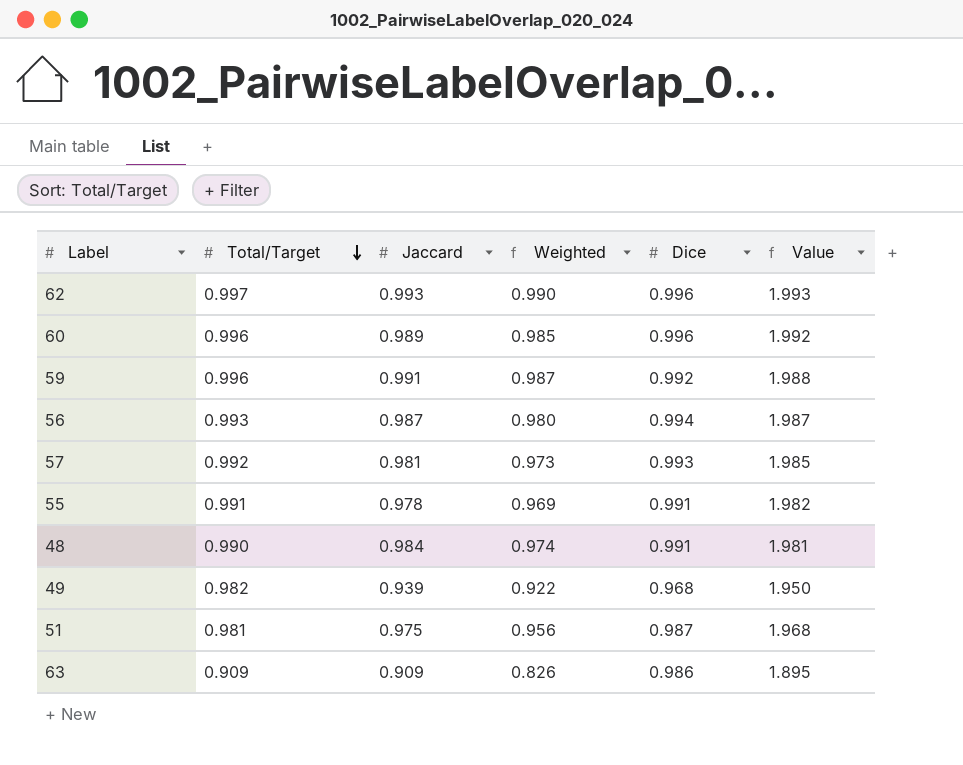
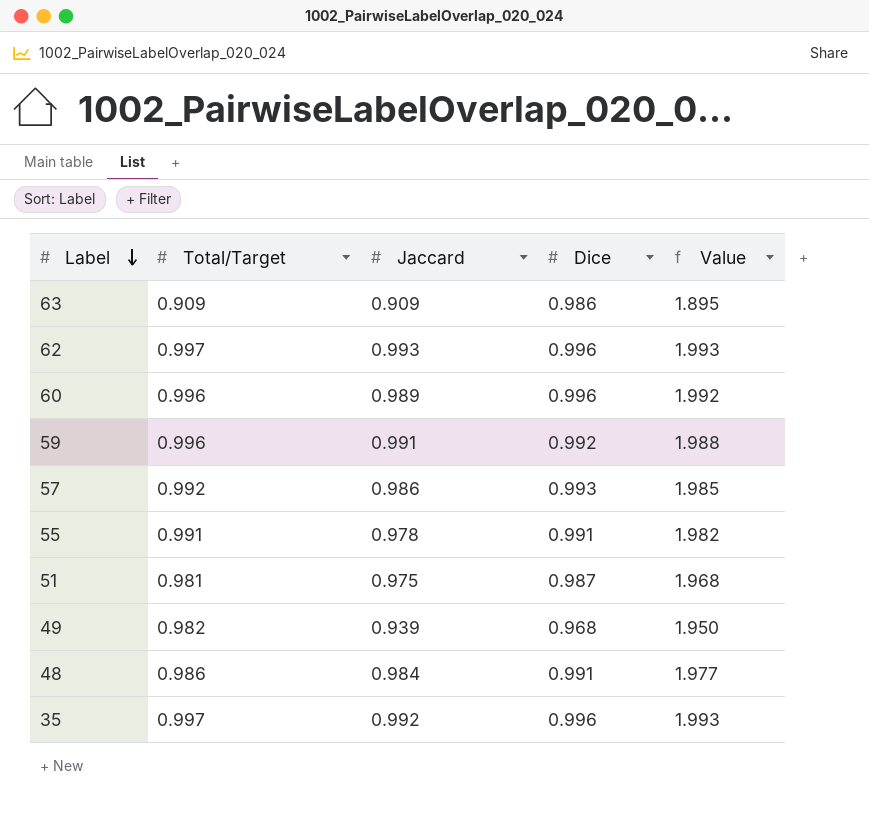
row order: Total/Target descending -> Label descending
column Weighted | formula: [Total/Target] * [Jaccard] -> none
row 56: 0.993 | 0.987 | 0.980 | 0.994 | 1.987 -> none
57 | Jaccard: 0.981 -> 0.986
48 | Total/Target: 0.990 -> 0.986
48 | Value: 1.981 -> 1.977
row 35: none -> 0.997 | 0.992 | 0.996 | 1.993

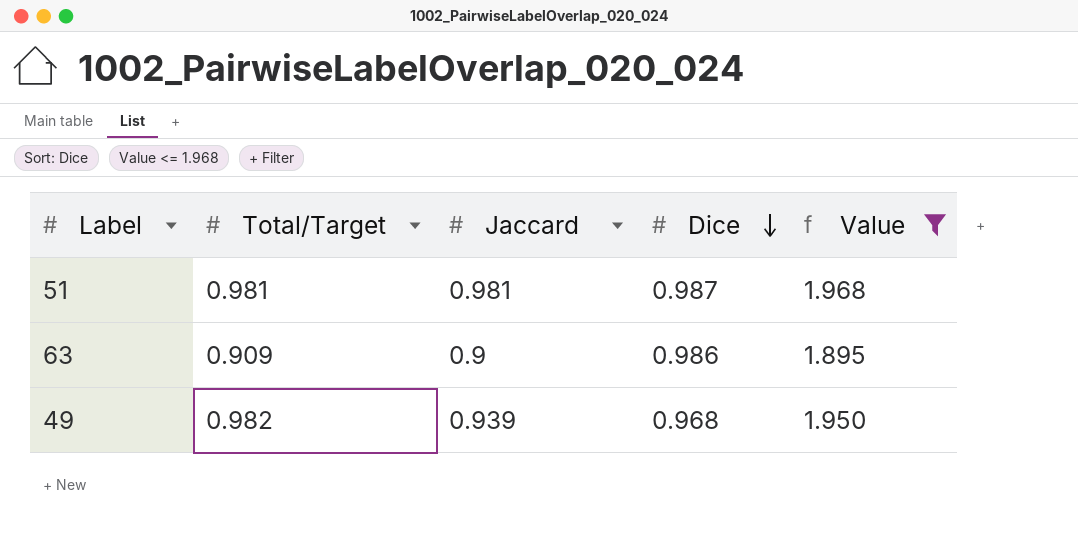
filter: none -> Value <= 1.968
row order: Label descending -> Dice descending
51 | Jaccard: 0.975 -> 0.981
63 | Jaccard: 0.909 -> 0.9

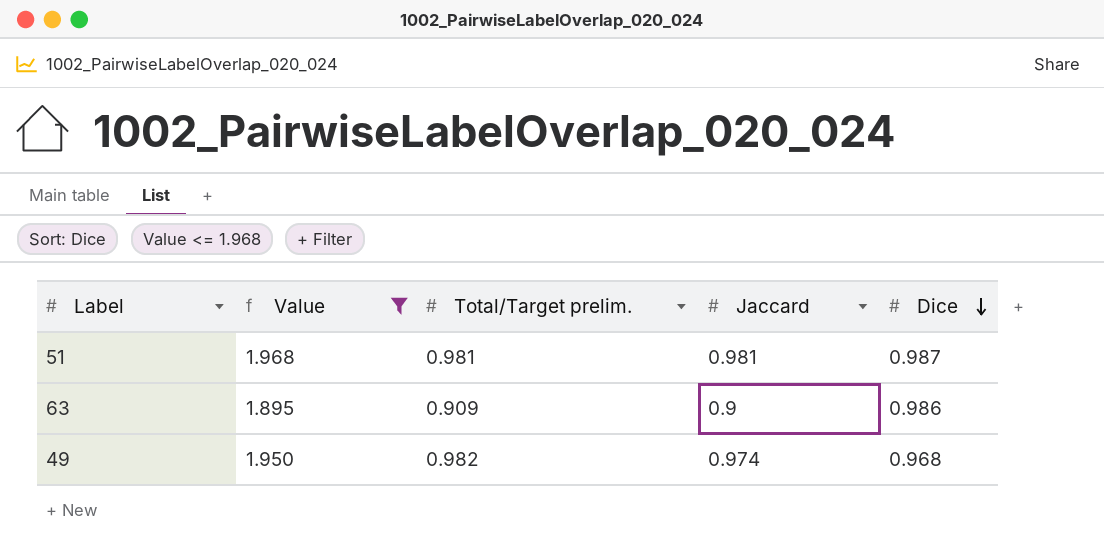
column Value | position: 5 -> 2
column name: Total/Target -> Total/Target prelim.
49 | Jaccard: 0.939 -> 0.974

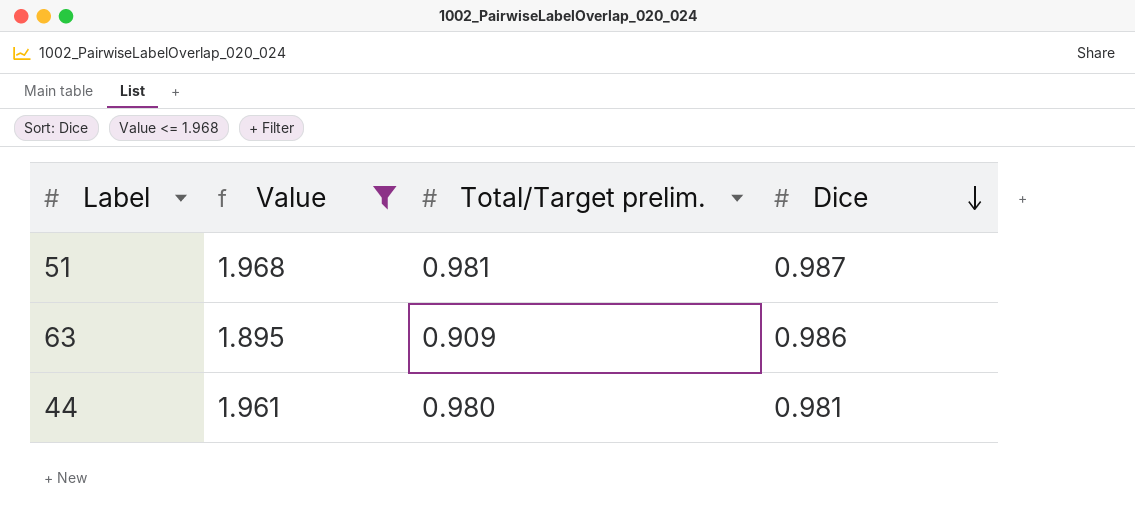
column Jaccard | position: 4 -> none
row 49: 1.950 | 0.982 | 0.974 | 0.968 -> none
row 44: none -> 1.961 | 0.980 | 0.981

